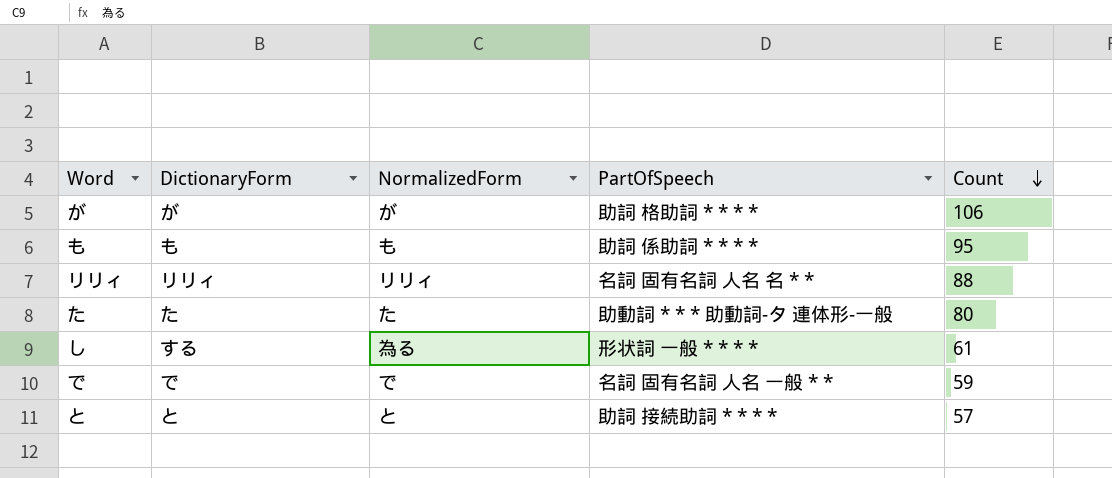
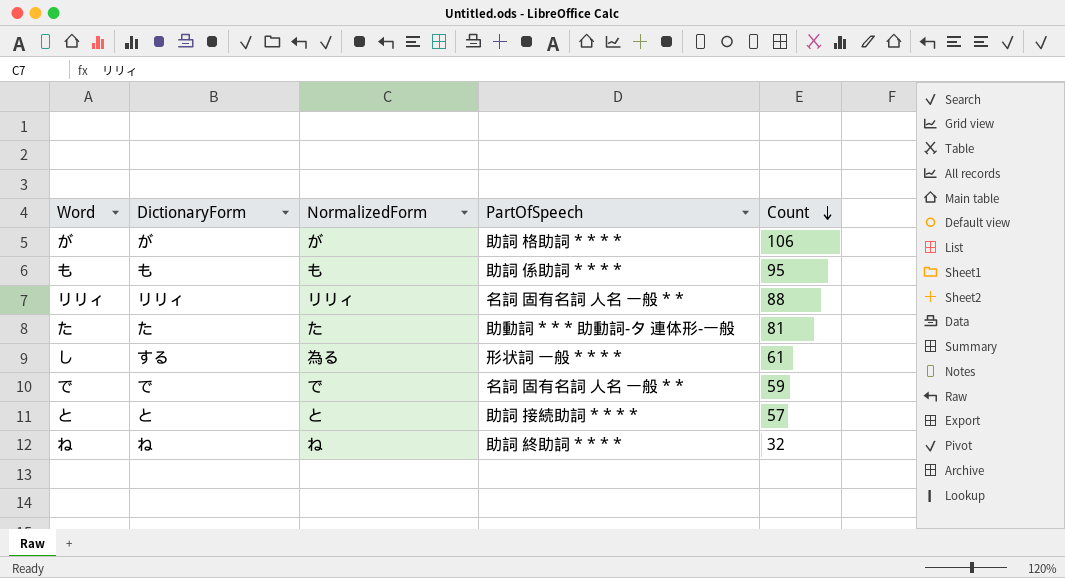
リリィ | PartOfSpeech: 名詞 固有名詞 人名 名 * * -> 名詞 固有名詞 人名 一般 * *
た | Count: 80 -> 81
row ね: none -> ね | ね | 助詞 終助詞 * * * * | 32

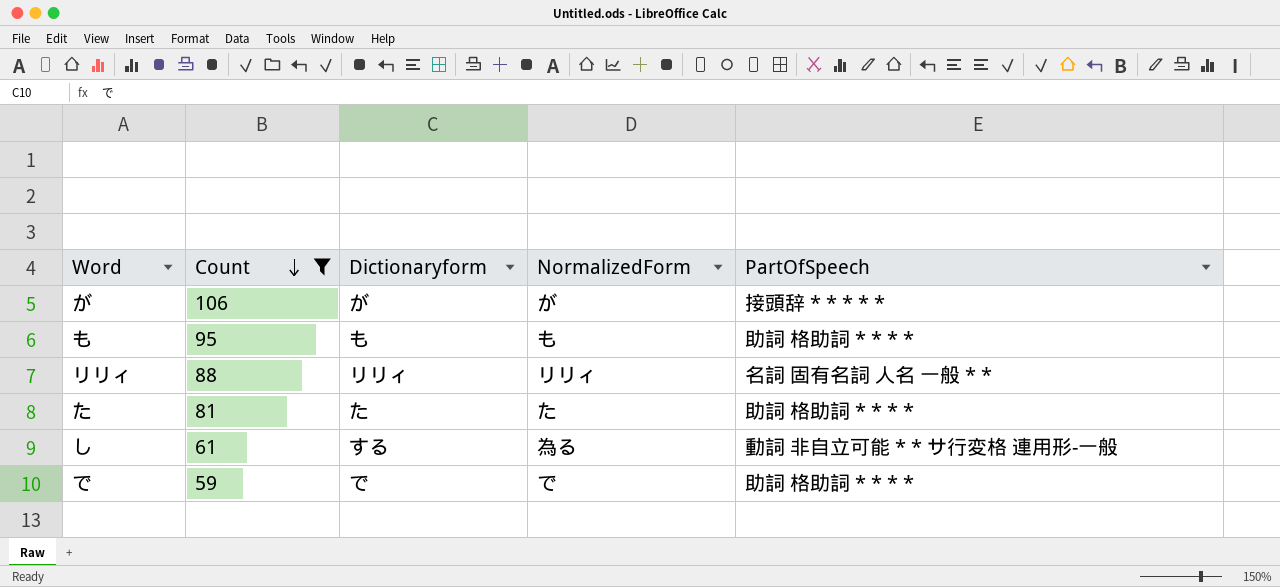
filter: none -> Count >= 59
column Count | position: 5 -> 2
column name: DictionaryForm -> Dictionaryform
が | PartOfSpeech: 助詞 格助詞 * * * * -> 接頭辞 * * * * *
も | PartOfSpeech: 助詞 係助詞 * * * * -> 助詞 格助詞 * * * *
た | PartOfSpeech: 助動詞 * * * 助動詞-タ 連体形-一般 -> 助詞 格助詞 * * * *
し | PartOfSpeech: 形状詞 一般 * * * * -> 動詞 非自立可能 * * サ行変格 連用形-一般
で | PartOfSpeech: 名詞 固有名詞 人名 一般 * * -> 助詞 格助詞 * * * *

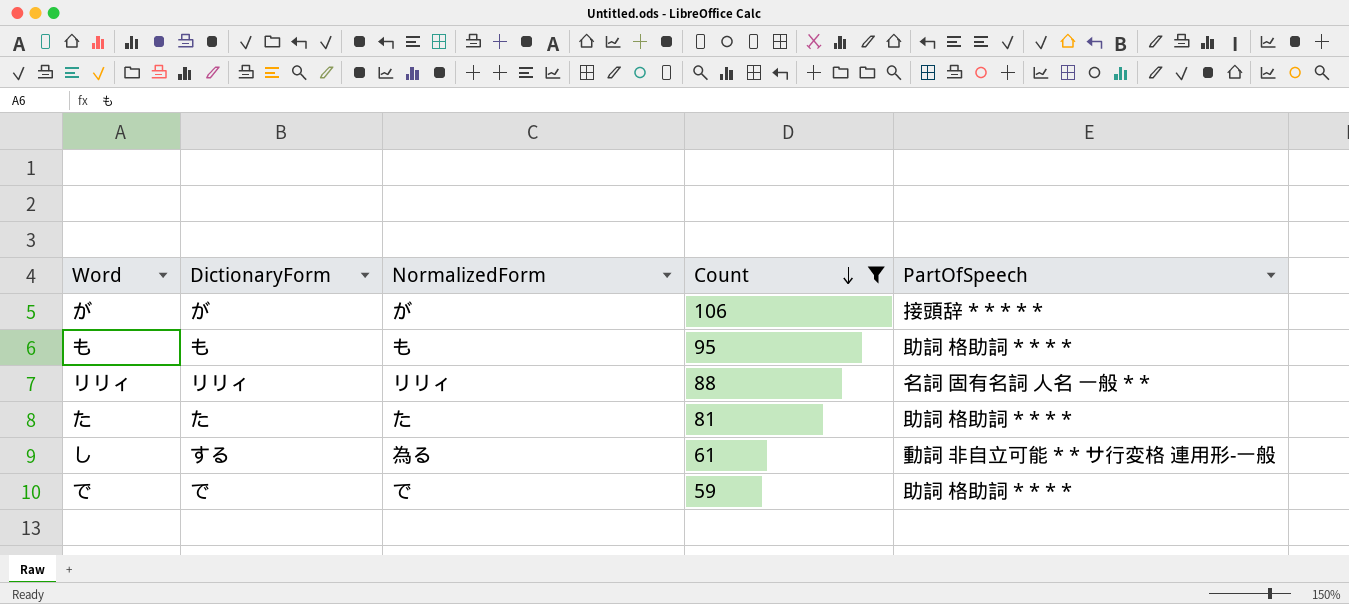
column name: Dictionaryform -> DictionaryForm
column Count | position: 2 -> 4

